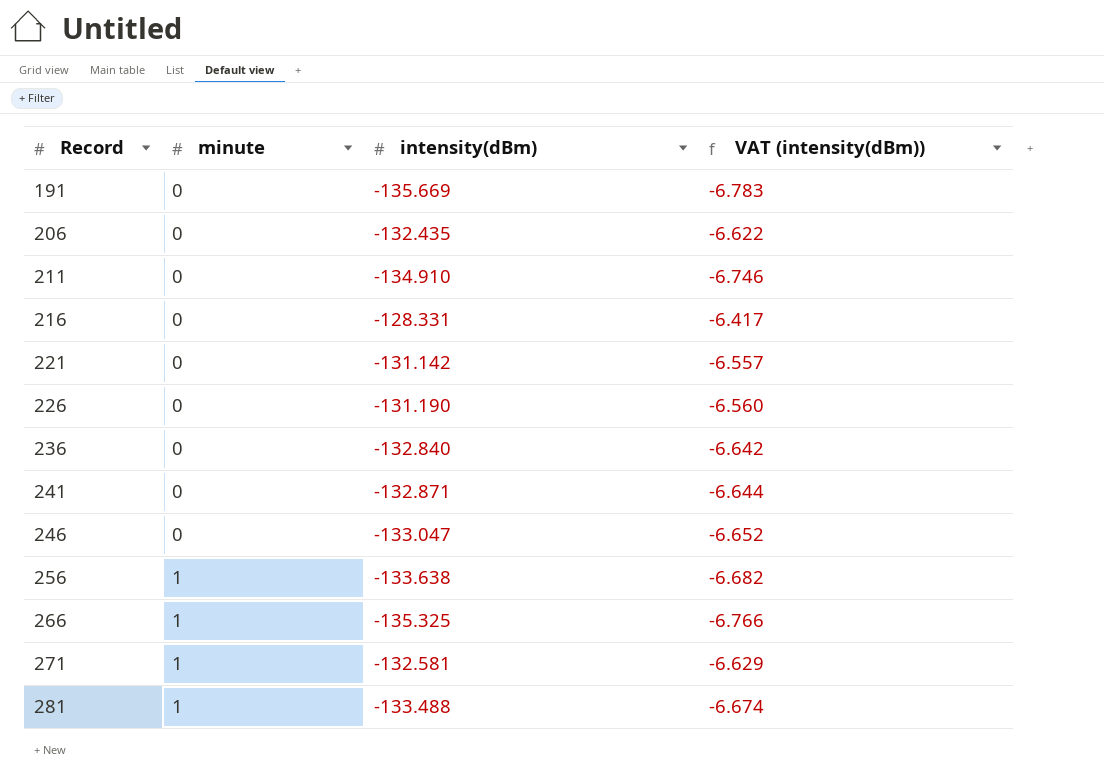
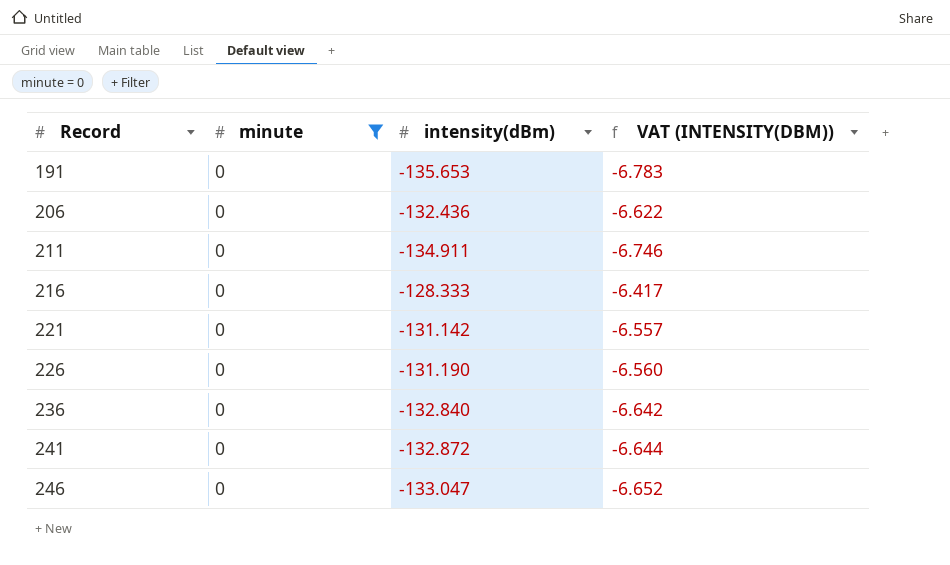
filter: none -> minute = 0
column name: VAT (intensity(dBm)) -> VAT (INTENSITY(DBM))
191 | intensity(dBm): -135.669 -> -135.653
206 | intensity(dBm): -132.435 -> -132.436
211 | intensity(dBm): -134.910 -> -134.911
216 | intensity(dBm): -128.331 -> -128.333
241 | intensity(dBm): -132.871 -> -132.872

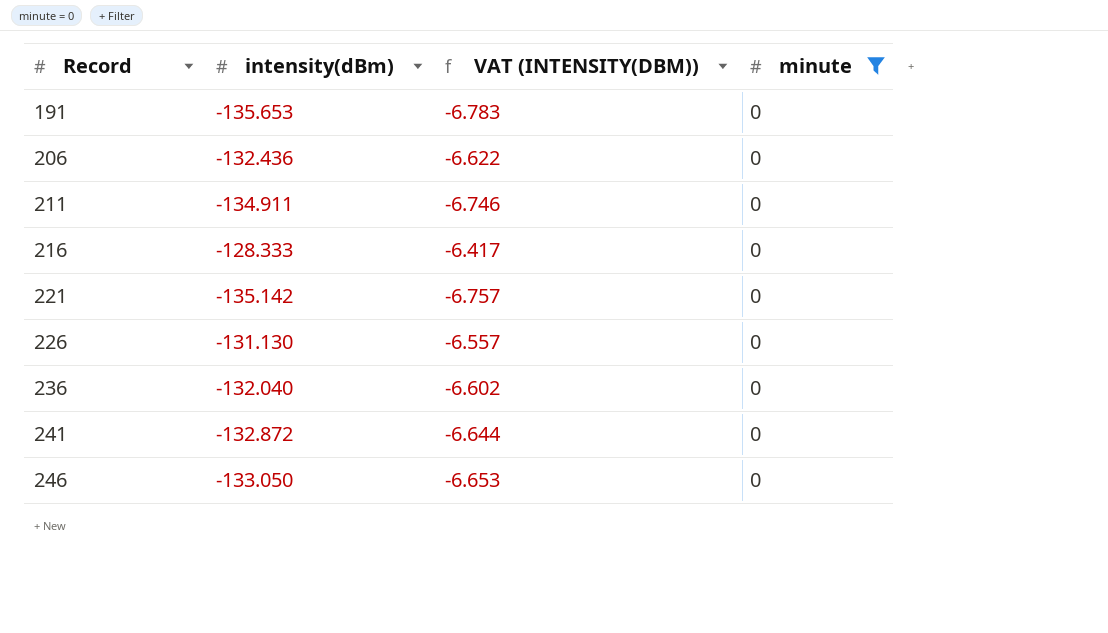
column minute | position: 2 -> 4
221 | intensity(dBm): -131.142 -> -135.142
221 | VAT (INTENSITY(DBM)): -6.557 -> -6.757
226 | intensity(dBm): -131.190 -> -131.130
226 | VAT (INTENSITY(DBM)): -6.560 -> -6.557
236 | intensity(dBm): -132.840 -> -132.040
236 | VAT (INTENSITY(DBM)): -6.642 -> -6.602
246 | intensity(dBm): -133.047 -> -133.050
246 | VAT (INTENSITY(DBM)): -6.652 -> -6.653

